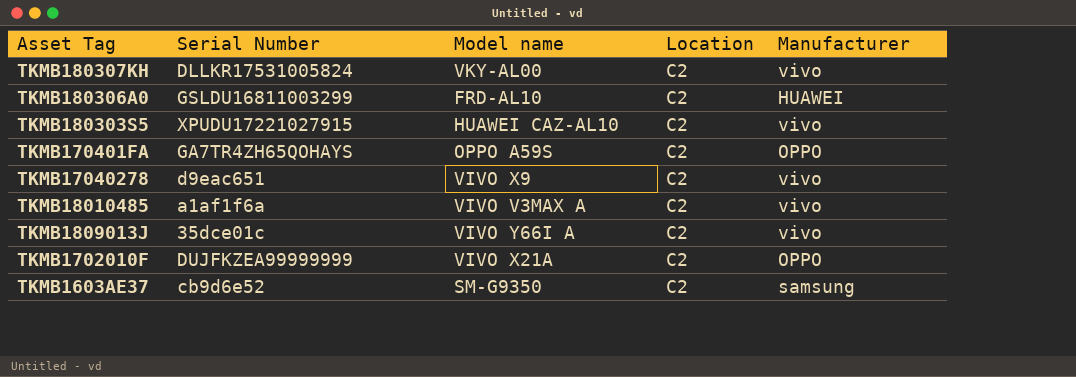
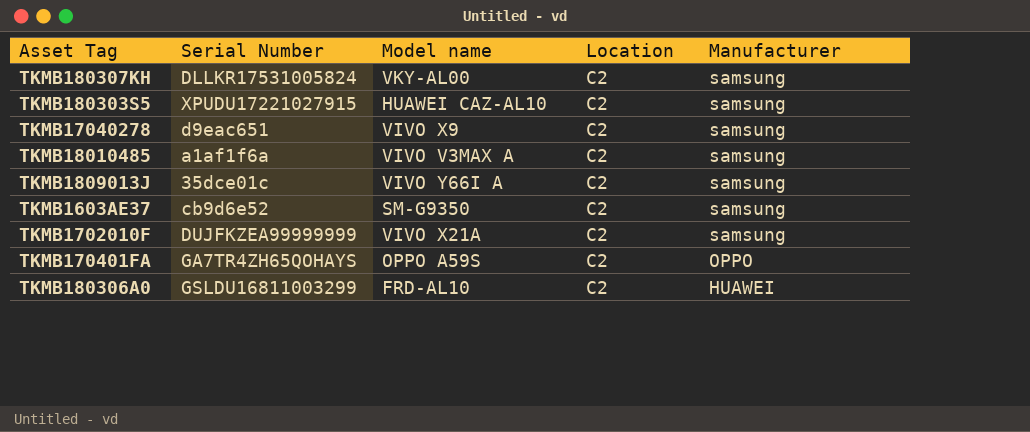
row order: none -> Manufacturer descending
TKMB180307KH | Manufacturer: vivo -> samsung
TKMB180303S5 | Manufacturer: vivo -> samsung
TKMB17040278 | Manufacturer: vivo -> samsung
TKMB18010485 | Manufacturer: vivo -> samsung
TKMB1809013J | Manufacturer: vivo -> samsung
TKMB1702010F | Manufacturer: OPPO -> samsung

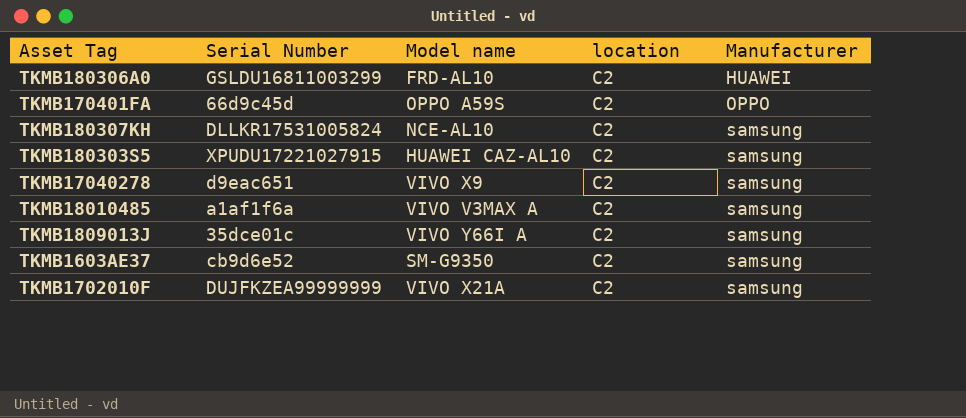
row order: Manufacturer descending -> Manufacturer ascending
column name: Location -> location
TKMB170401FA | Serial Number: GA7TR4ZH65QOHAYS -> 66d9c45d
TKMB180307KH | Model name: VKY-AL00 -> NCE-AL10

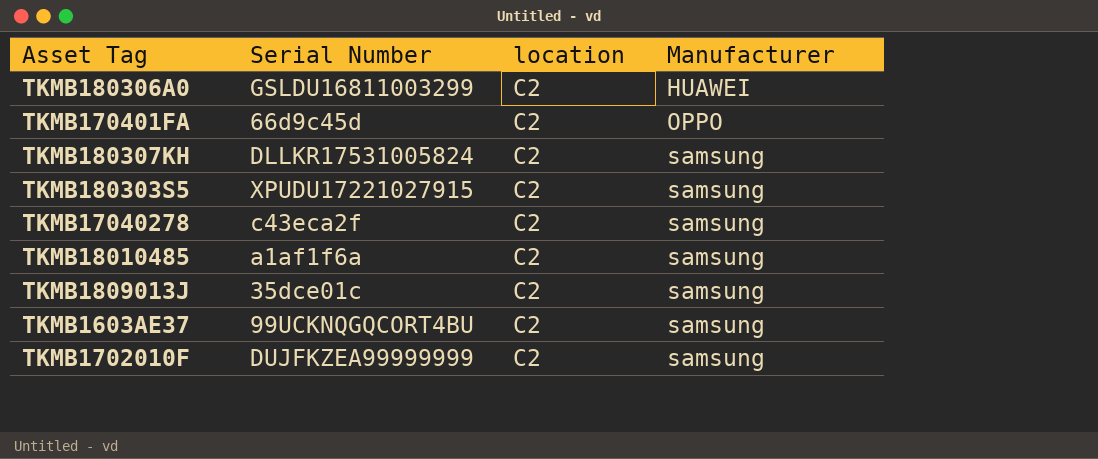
column Model name | position: 3 -> none
TKMB17040278 | Serial Number: d9eac651 -> c43eca2f
TKMB1603AE37 | Serial Number: cb9d6e52 -> 99UCKNQGQCORT4BU

